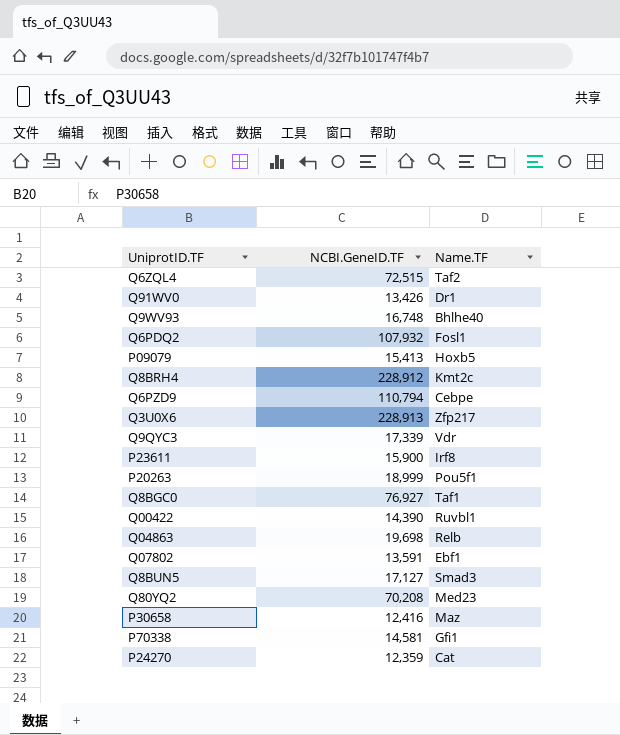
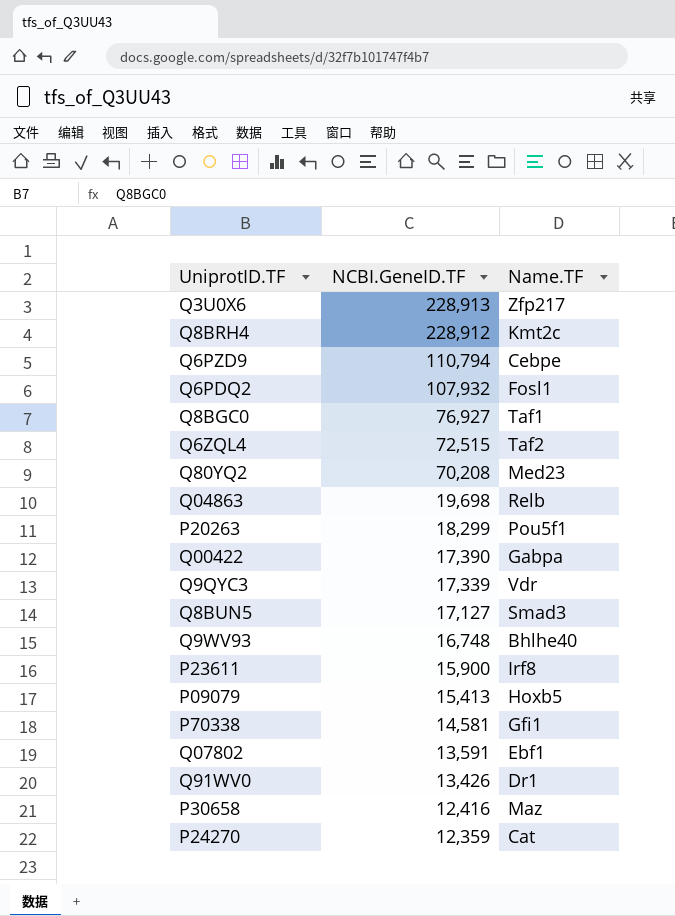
row order: none -> NCBI.GeneID.TF descending
P20263 | NCBI.GeneID.TF: 18,999 -> 18,299
Q00422 | NCBI.GeneID.TF: 14,390 -> 17,390
Q00422 | Name.TF: Ruvbl1 -> Gabpa

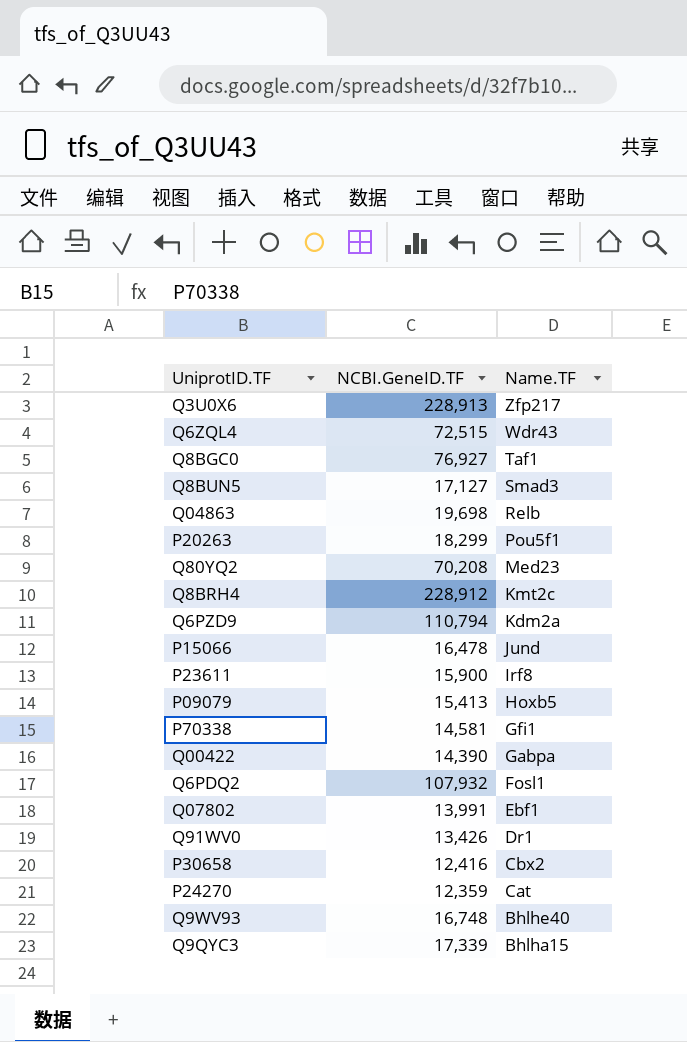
row order: NCBI.GeneID.TF descending -> Name.TF descending
Q6ZQL4 | Name.TF: Taf2 -> Wdr43
Q6PZD9 | Name.TF: Cebpe -> Kdm2a
row P15066: none -> 16,478 | Jund
Q00422 | NCBI.GeneID.TF: 17,390 -> 14,390
Q07802 | NCBI.GeneID.TF: 13,591 -> 13,991
P30658 | Name.TF: Maz -> Cbx2
Q9QYC3 | Name.TF: Vdr -> Bhlha15

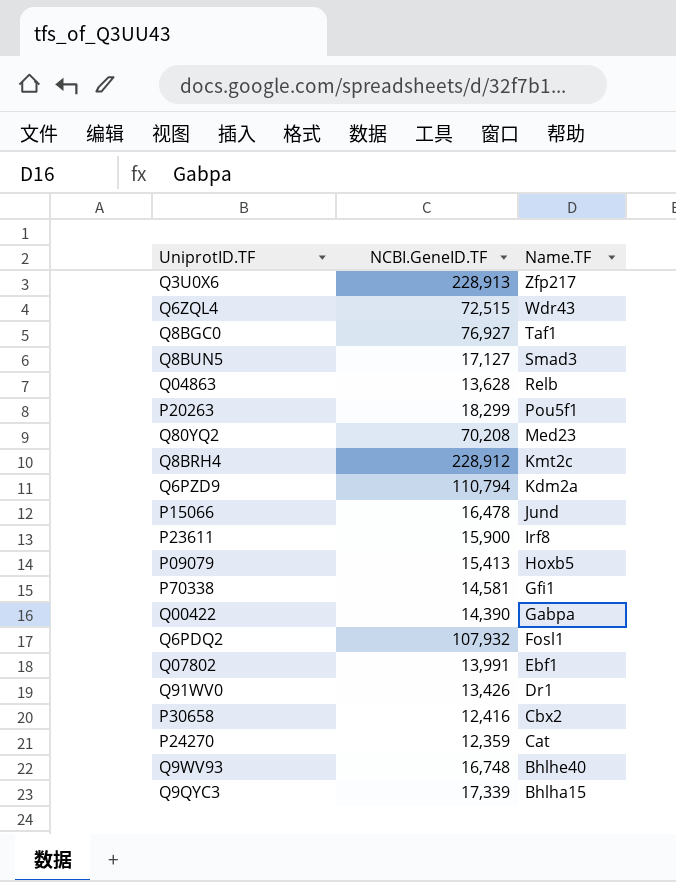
Q04863 | NCBI.GeneID.TF: 19,698 -> 13,628

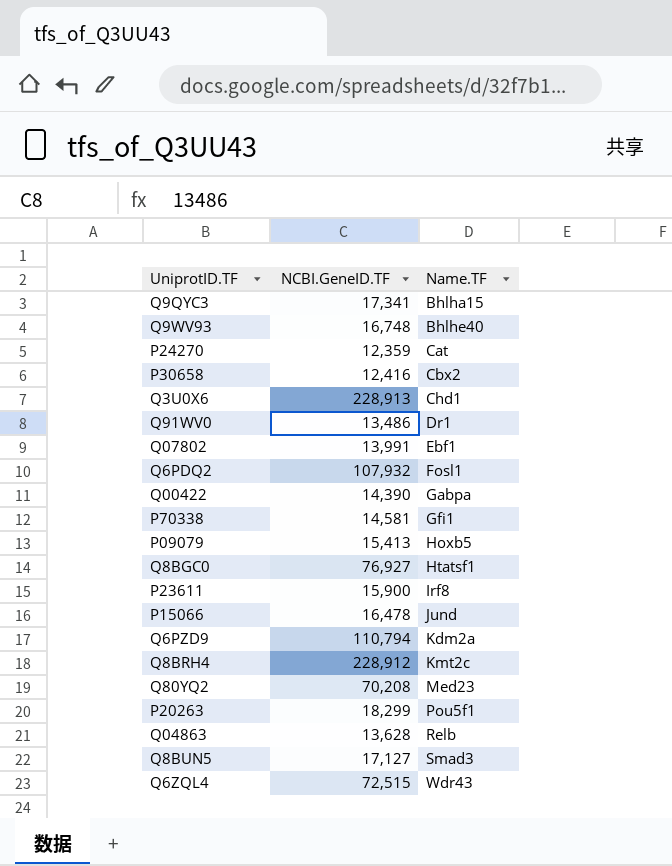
row order: Name.TF descending -> Name.TF ascending
Q9QYC3 | NCBI.GeneID.TF: 17,339 -> 17,341
Q3U0X6 | Name.TF: Zfp217 -> Chd1
Q91WV0 | NCBI.GeneID.TF: 13,426 -> 13,486
Q8BGC0 | Name.TF: Taf1 -> Htatsf1

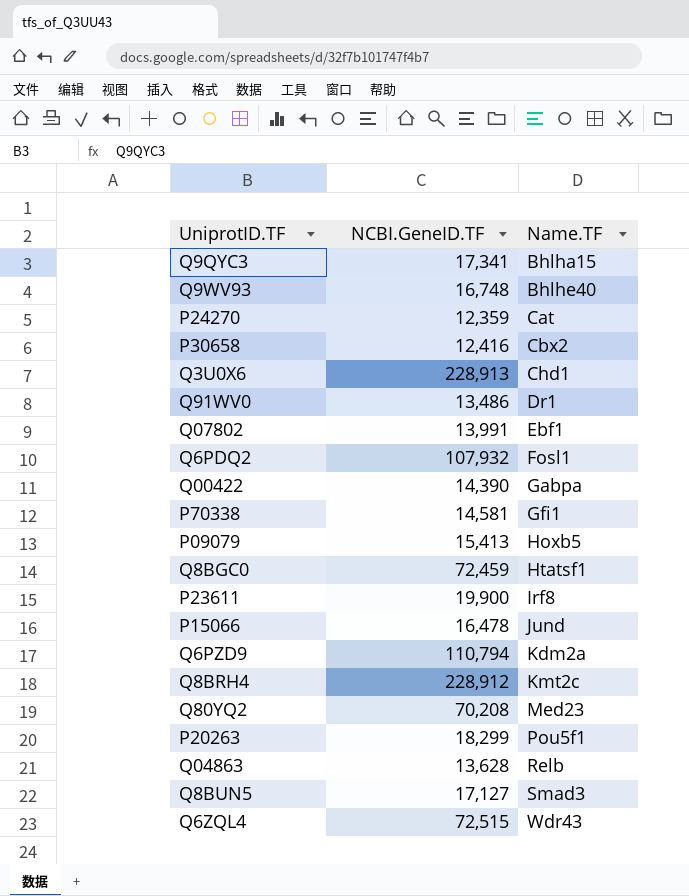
Q8BGC0 | NCBI.GeneID.TF: 76,927 -> 72,459
P23611 | NCBI.GeneID.TF: 15,900 -> 19,900

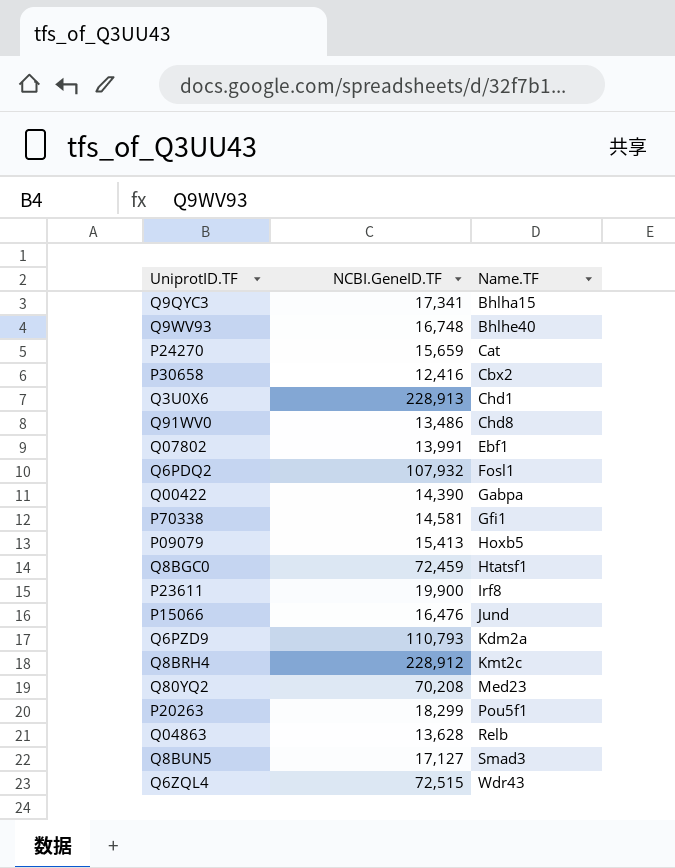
P24270 | NCBI.GeneID.TF: 12,359 -> 15,659
Q91WV0 | Name.TF: Dr1 -> Chd8
P15066 | NCBI.GeneID.TF: 16,478 -> 16,476
Q6PZD9 | NCBI.GeneID.TF: 110,794 -> 110,793

